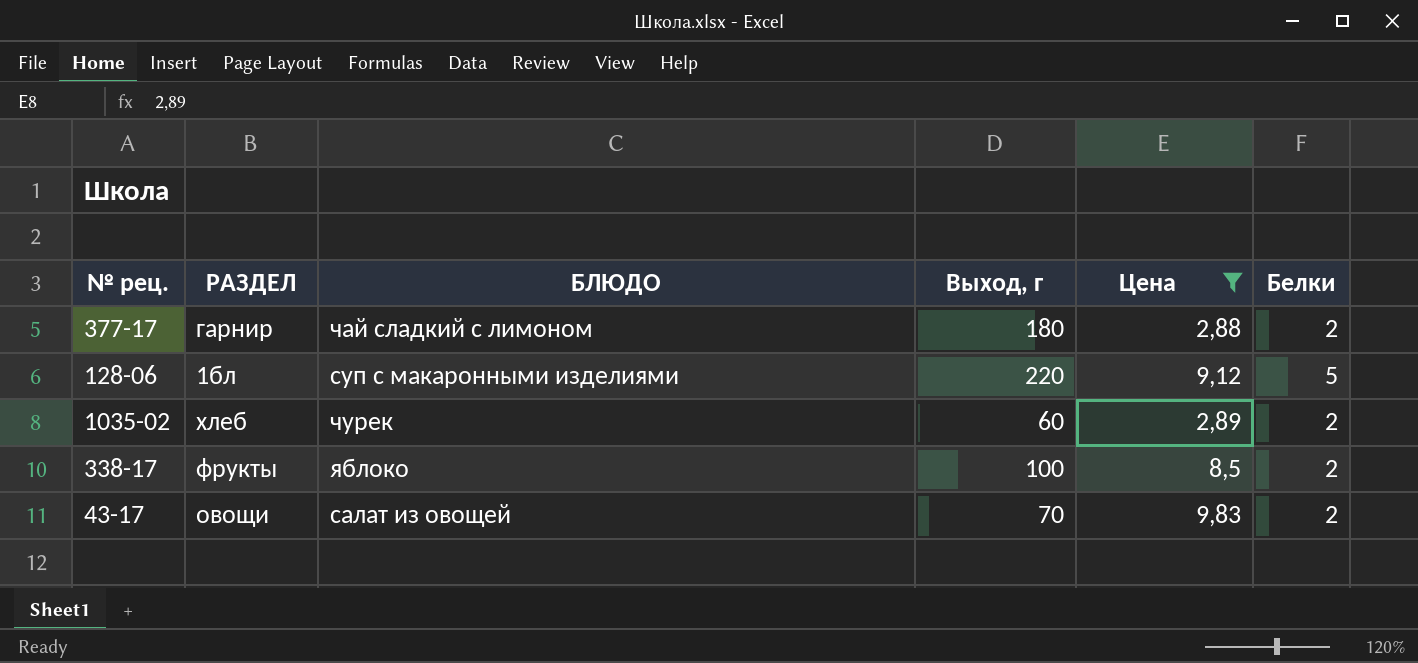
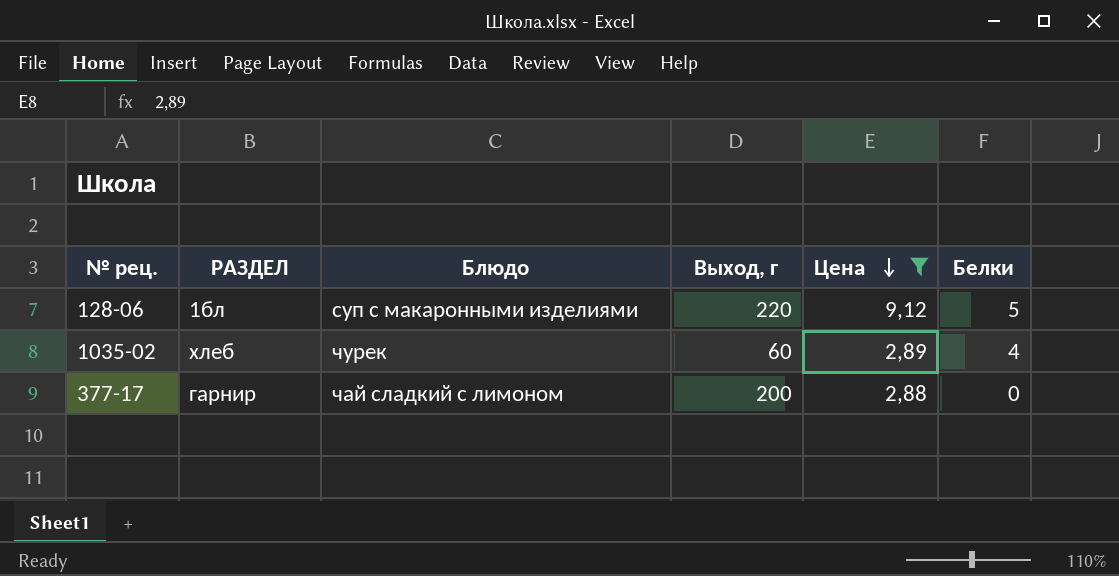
row order: none -> Цена descending
column name: БЛЮДО -> Блюдо
row 338-17: фрукты | яблоко | 100 | 8,5 | 2 -> none
row 43-17: овощи | салат из овощей | 70 | 9,83 | 2 -> none
1035-02 | Белки: 2 -> 4
377-17 | Выход, г: 180 -> 200
377-17 | Белки: 2 -> 0

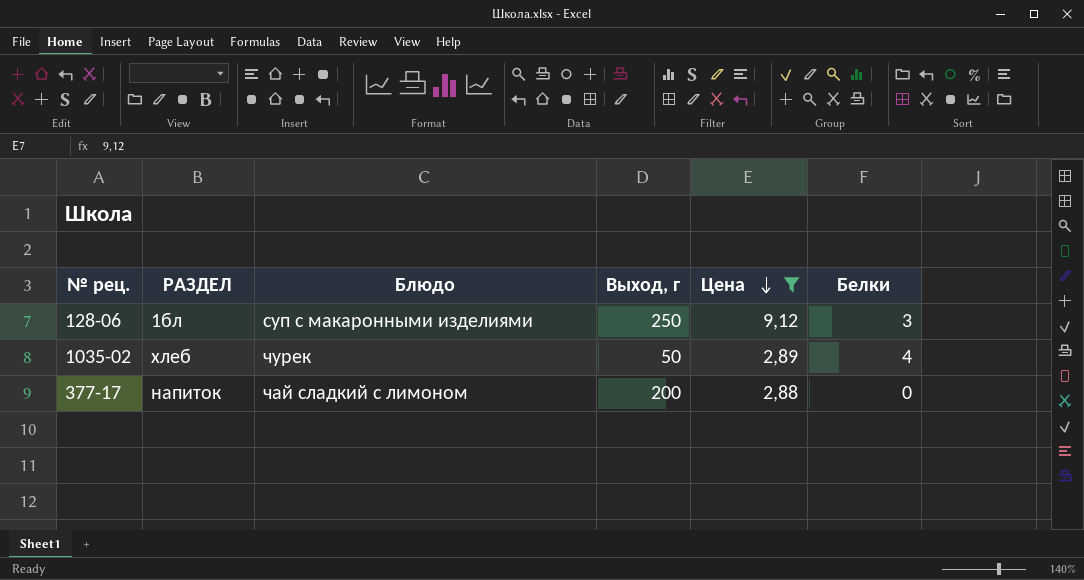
128-06 | Выход, г: 220 -> 250
128-06 | Белки: 5 -> 3
1035-02 | Выход, г: 60 -> 50
377-17 | РАЗДЕЛ: гарнир -> напиток

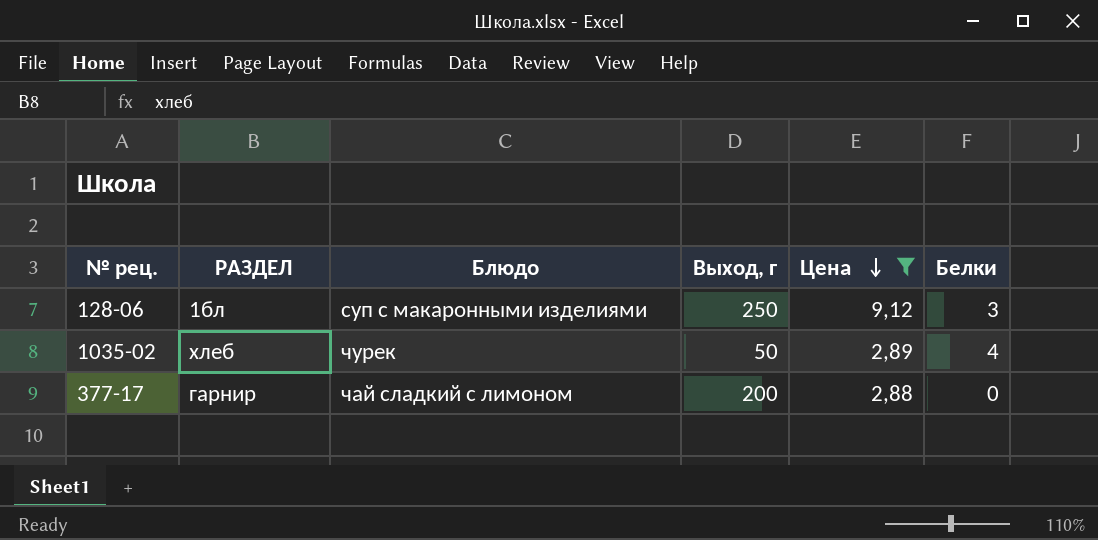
377-17 | РАЗДЕЛ: напиток -> гарнир

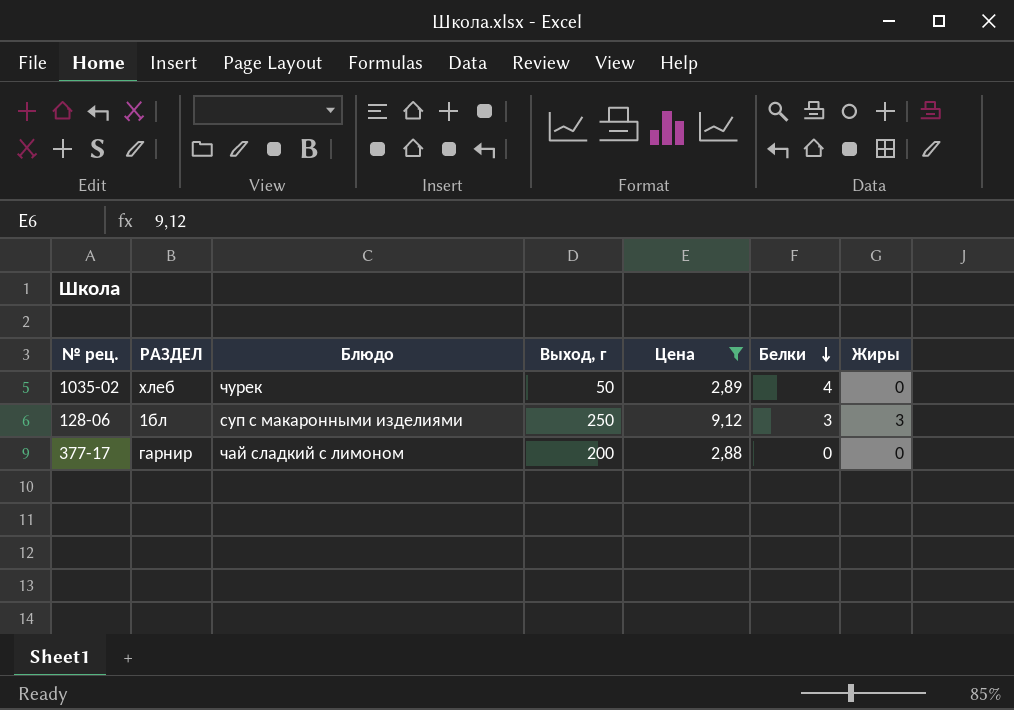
row order: Цена descending -> Белки descending
column Жиры | position: none -> 7

